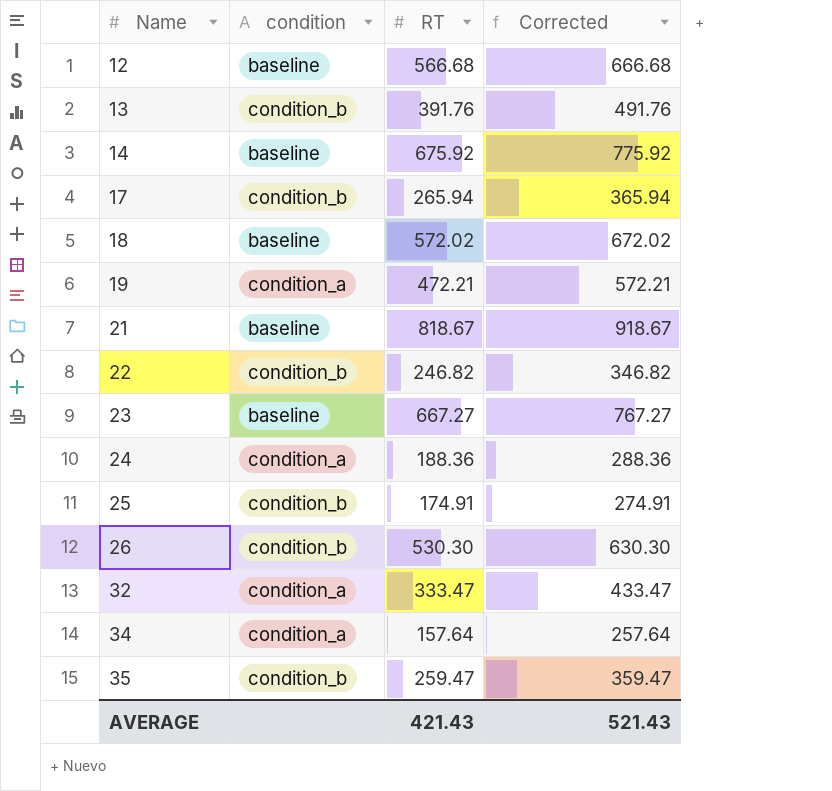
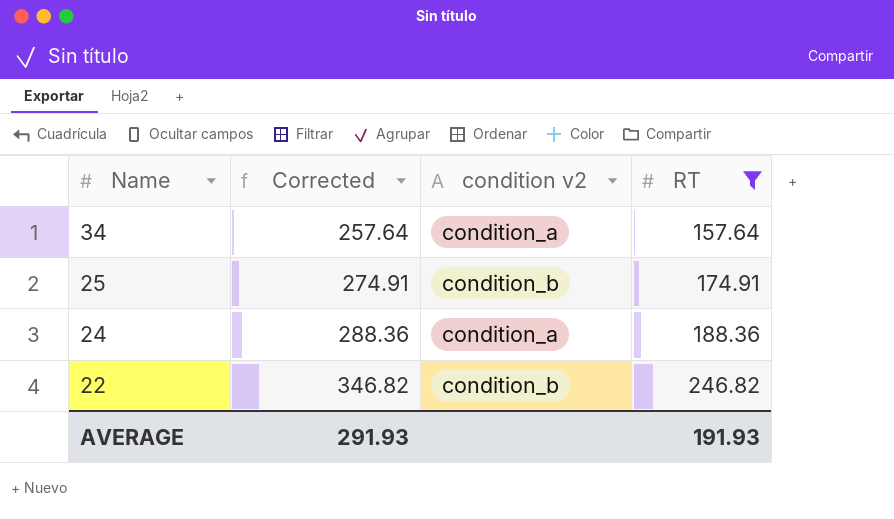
filter: none -> RT <= 246.82
row order: Name ascending -> Name descending
column Corrected | position: 4 -> 2
column name: condition -> condition v2
AVERAGE | Corrected: 521.43 -> 291.93
AVERAGE | RT: 421.43 -> 191.93

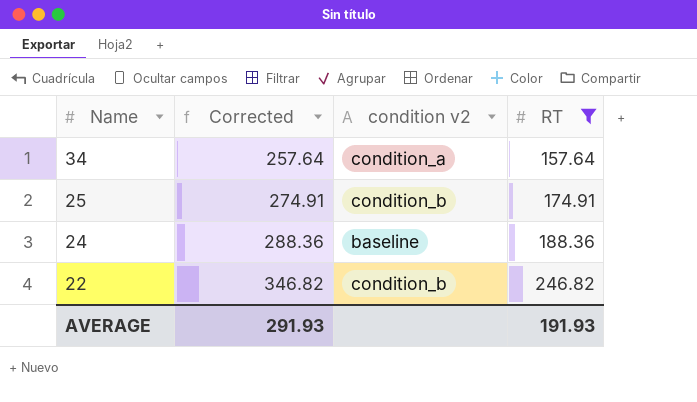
24 | condition v2: condition_a -> baseline

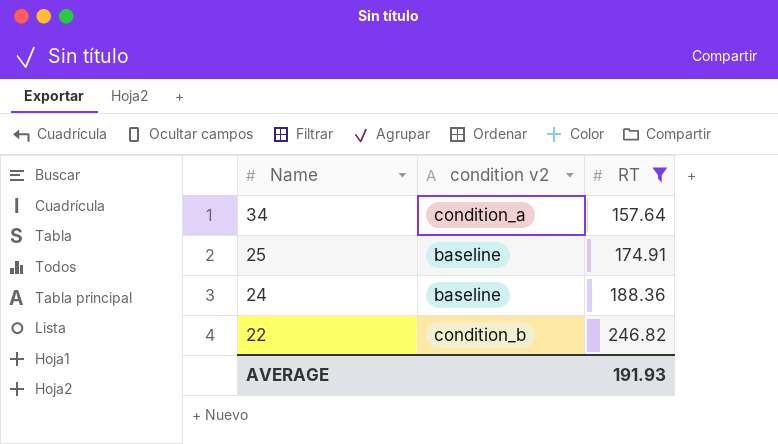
column Corrected | formula: [RT] + 100 -> none
25 | condition v2: condition_b -> baseline

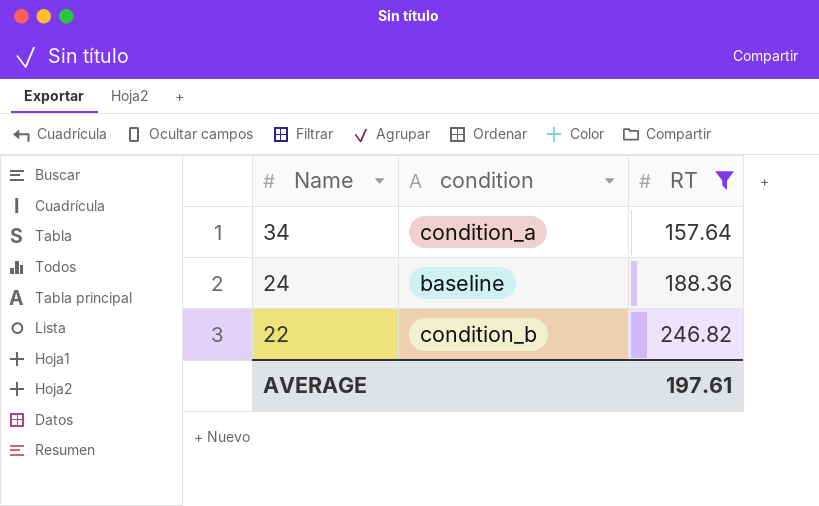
column name: condition v2 -> condition
row 25: baseline | 174.91 -> none
AVERAGE | RT: 191.93 -> 197.61

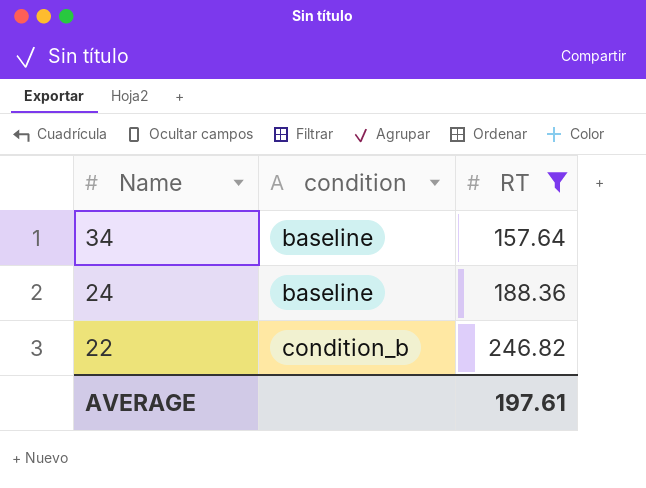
34 | condition: condition_a -> baseline

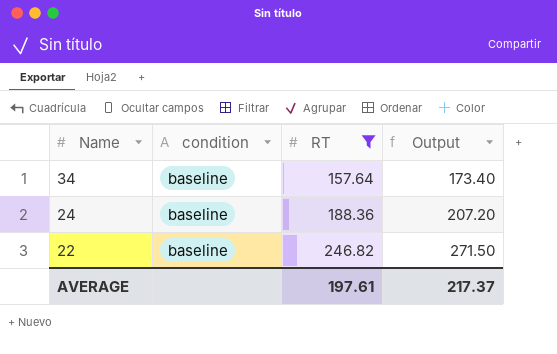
column Output | formula: none -> [RT] * 1.1
22 | condition: condition_b -> baseline

